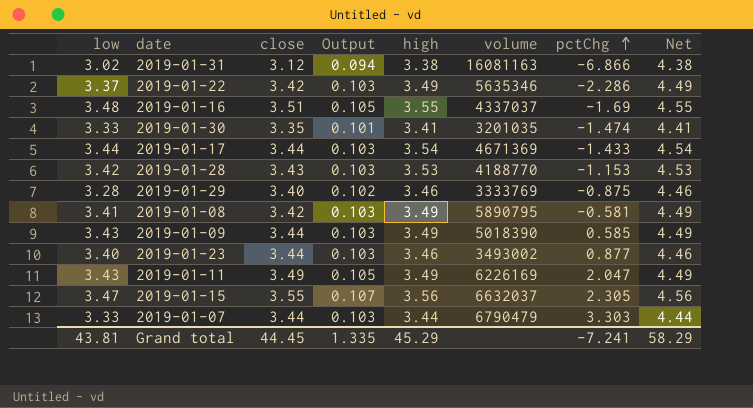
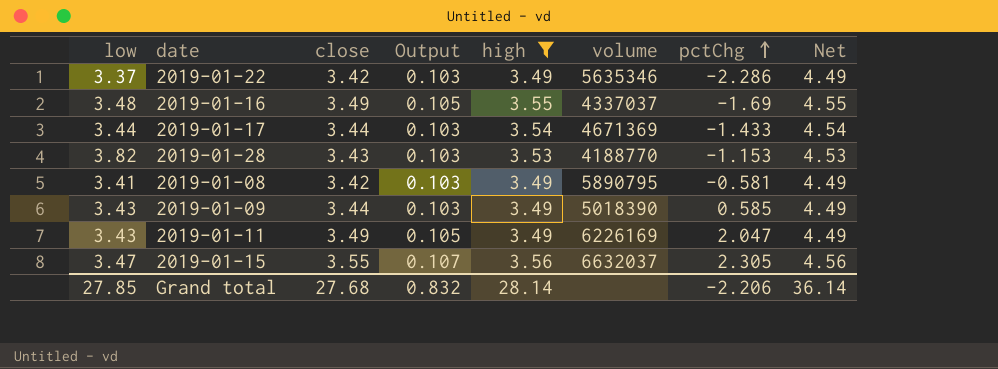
filter: none -> high >= 3.49
2019-01-16 | close: 3.51 -> 3.49
2019-01-28 | low: 3.42 -> 3.82
Grand total | low: 43.81 -> 27.85
Grand total | close: 44.45 -> 27.68
Grand total | Output: 1.335 -> 0.832
Grand total | high: 45.29 -> 28.14
Grand total | pctChg: -7.241 -> -2.206
Grand total | Net: 58.29 -> 36.14

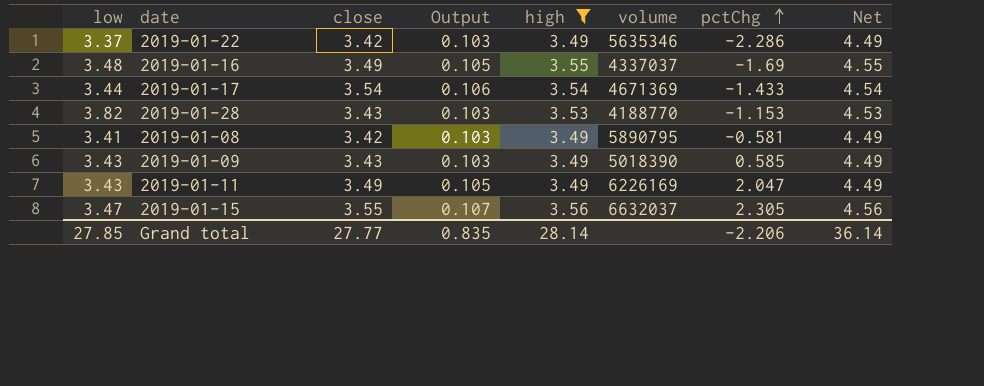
2019-01-17 | close: 3.44 -> 3.54
2019-01-17 | Output: 0.103 -> 0.106
2019-01-09 | close: 3.44 -> 3.43
Grand total | close: 27.68 -> 27.77
Grand total | Output: 0.832 -> 0.835

